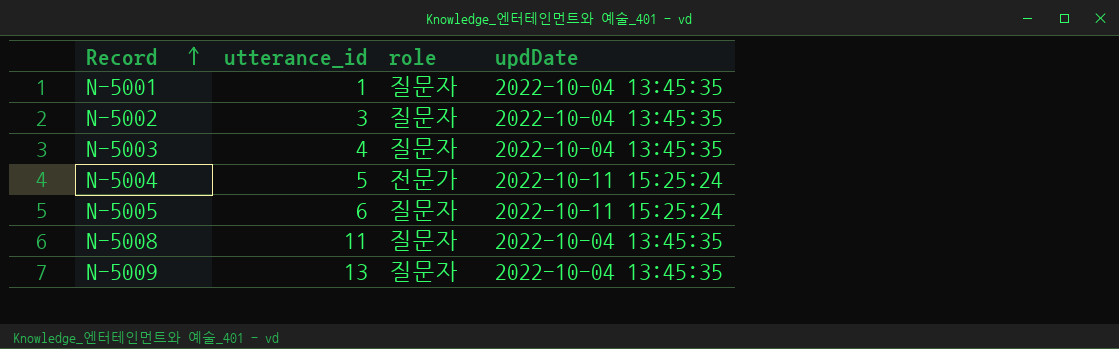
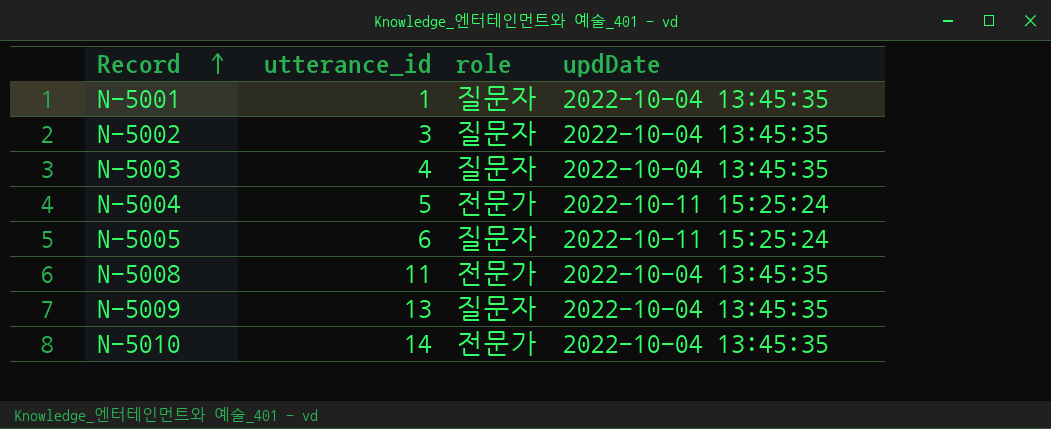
N-5008 | role: 질문자 -> 전문가
row N-5010: none -> 14 | 전문가 | 2022-10-04 13:45:35

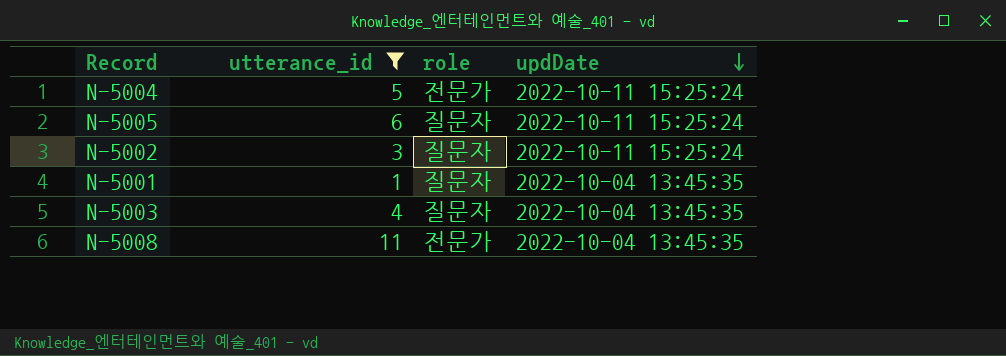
filter: none -> utterance_id <= 11
row order: Record ascending -> updDate descending
N-5002 | updDate: 2022-10-04 13:45:35 -> 2022-10-11 15:25:24

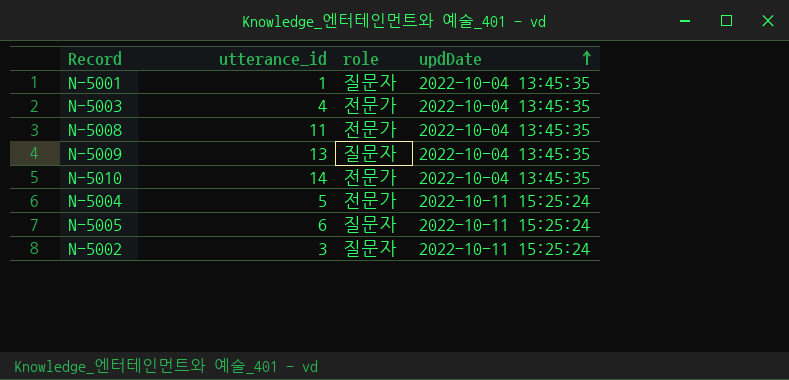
filter: utterance_id <= 11 -> none
row order: updDate descending -> updDate ascending
N-5003 | role: 질문자 -> 전문가

